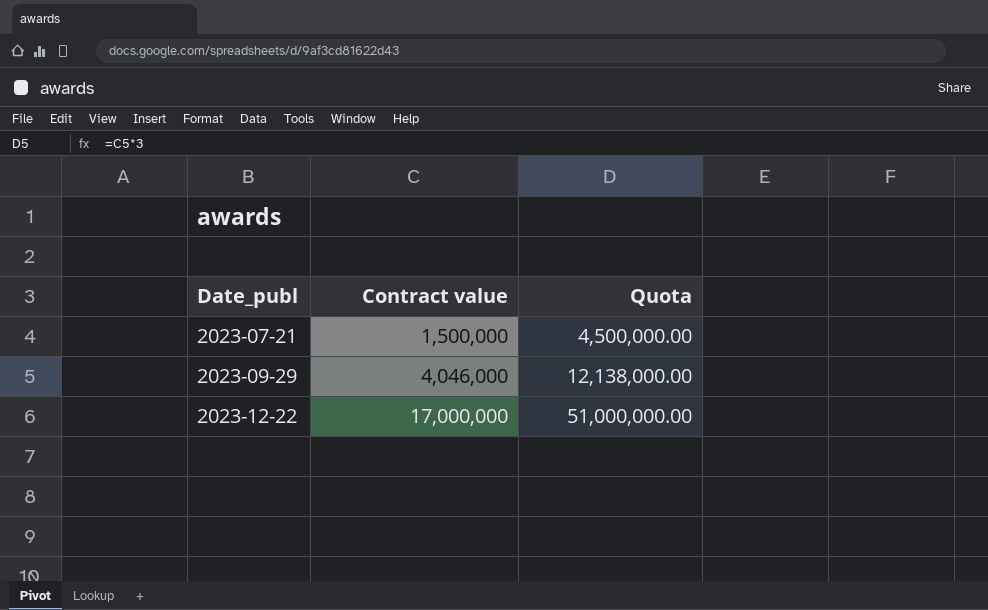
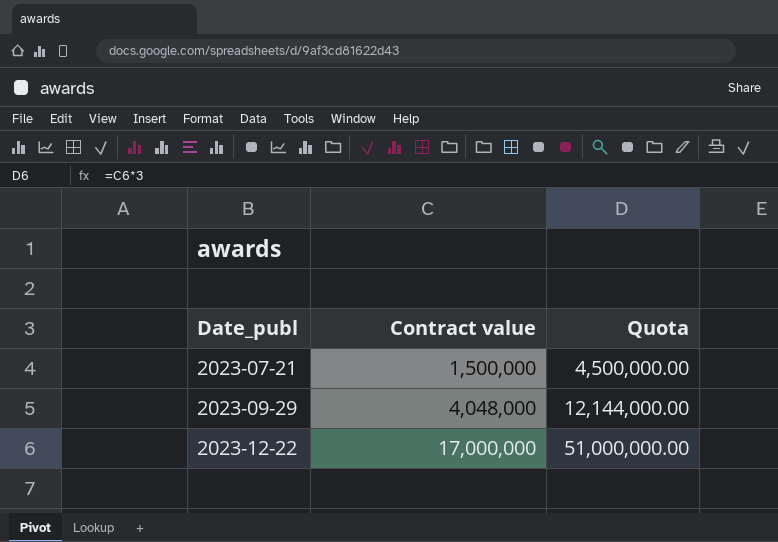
2023-09-29 | Contract value: 4,046,000 -> 4,048,000
2023-09-29 | Quota: 12,138,000.00 -> 12,144,000.00

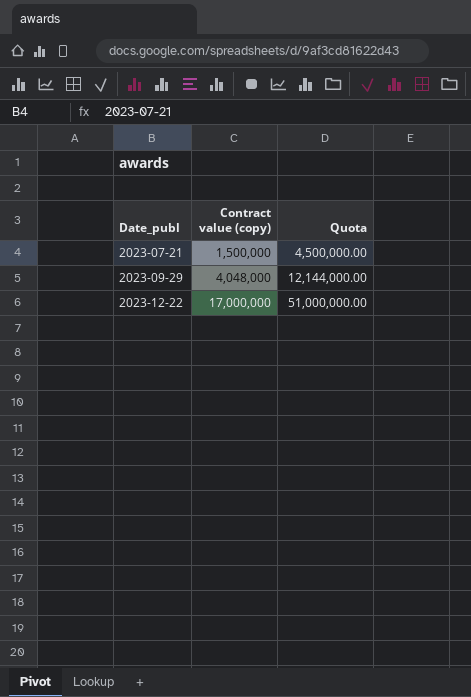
column name: Contract value -> Contract value (copy)

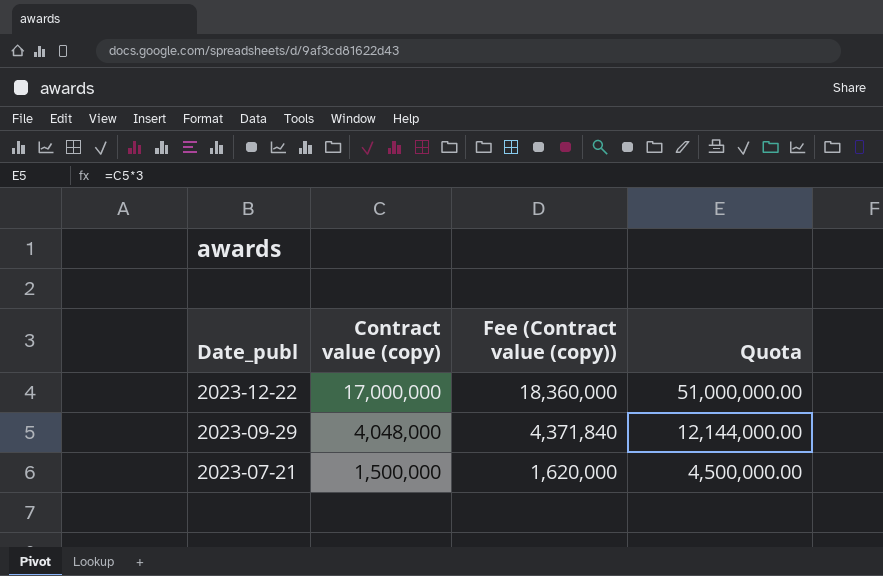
row order: Date_publ ascending -> Date_publ descending
column Fee (Contract value (copy)) | formula: none -> [Contract value (copy)] * 1.08

